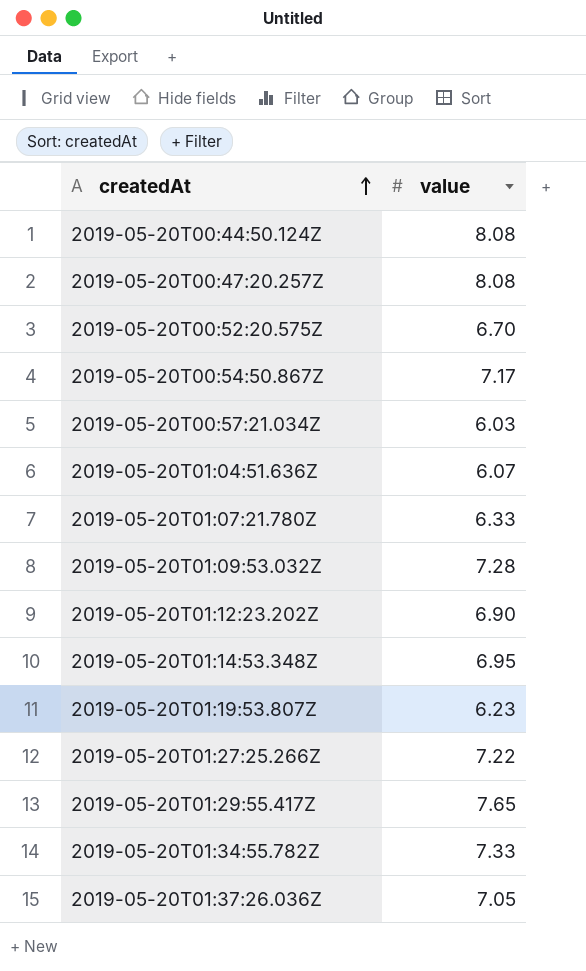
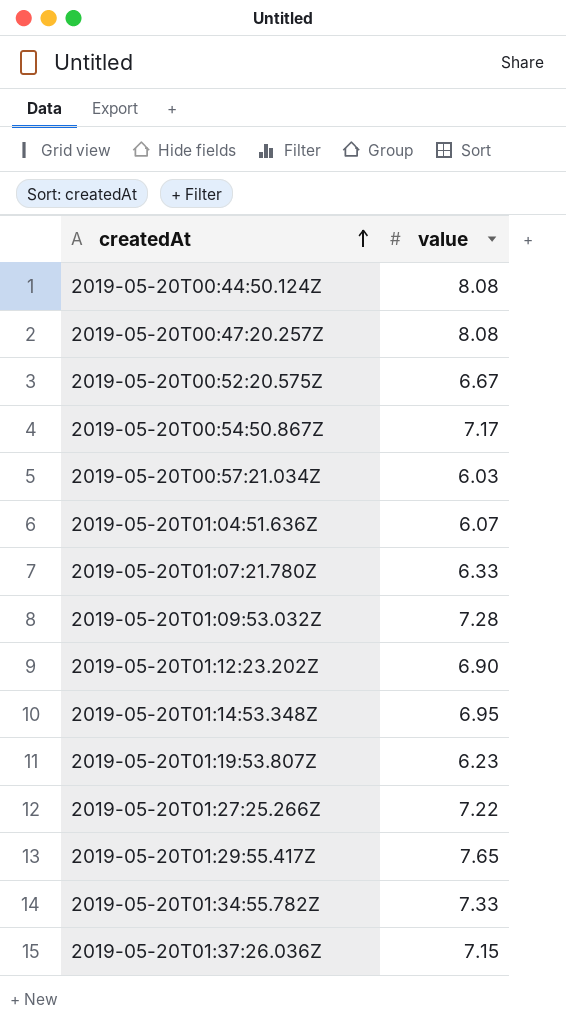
2019-05-20T00:52:20.575Z | value: 6.70 -> 6.67
2019-05-20T01:37:26.036Z | value: 7.05 -> 7.15

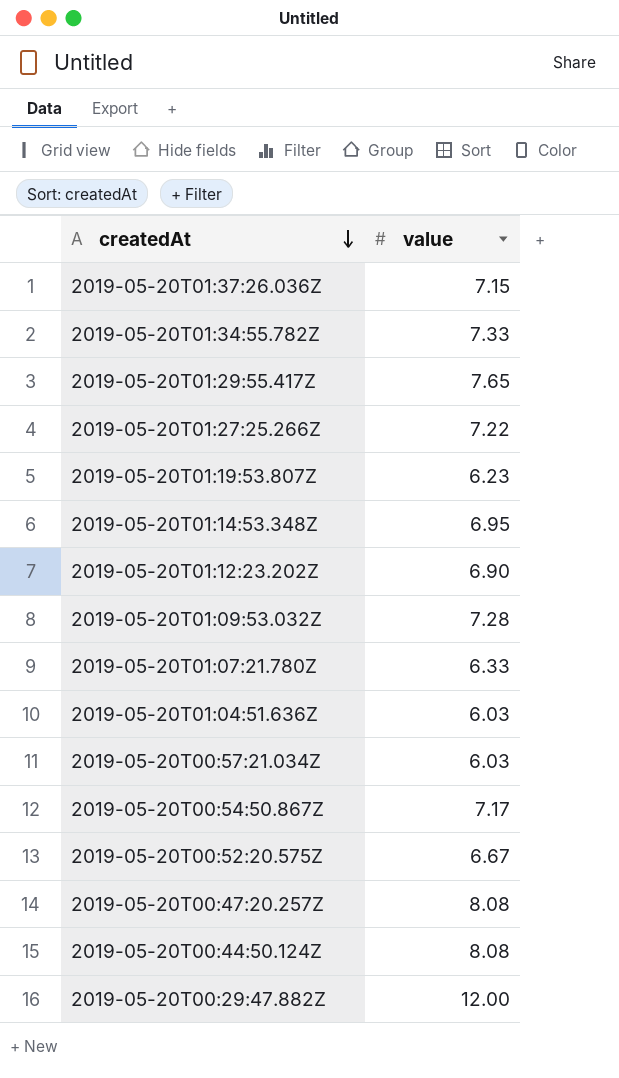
row order: createdAt ascending -> createdAt descending
2019-05-20T01:04:51.636Z | value: 6.07 -> 6.03
row 2019-05-20T00:29:47.882Z: none -> 12.00

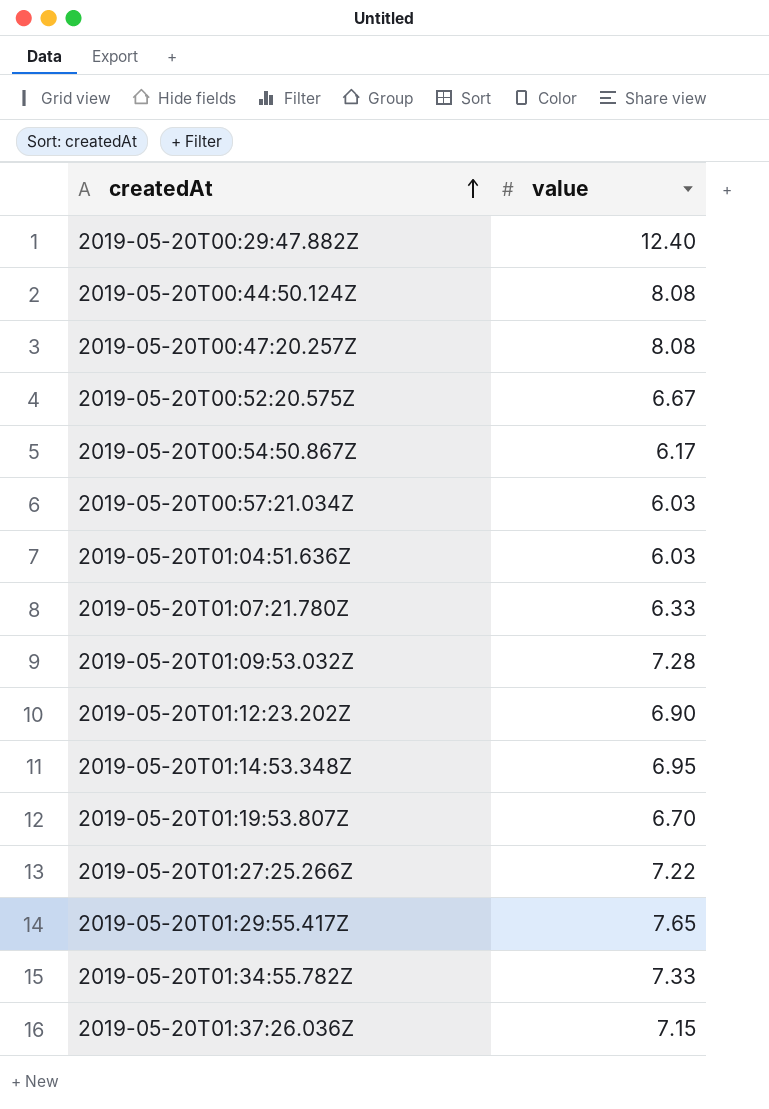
row order: createdAt descending -> createdAt ascending
2019-05-20T00:29:47.882Z | value: 12.00 -> 12.40
2019-05-20T00:54:50.867Z | value: 7.17 -> 6.17
2019-05-20T01:19:53.807Z | value: 6.23 -> 6.70

